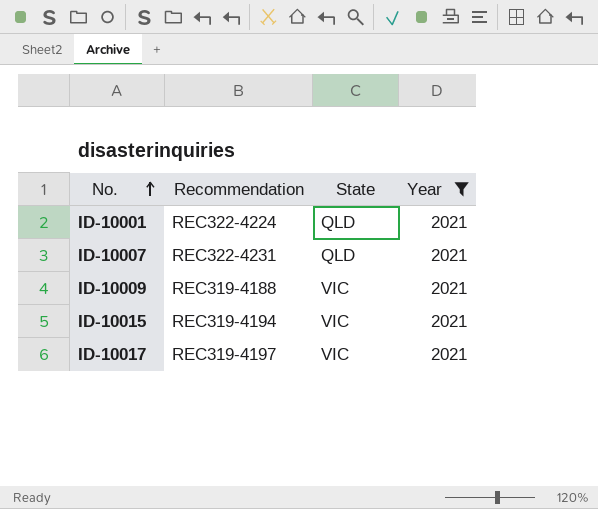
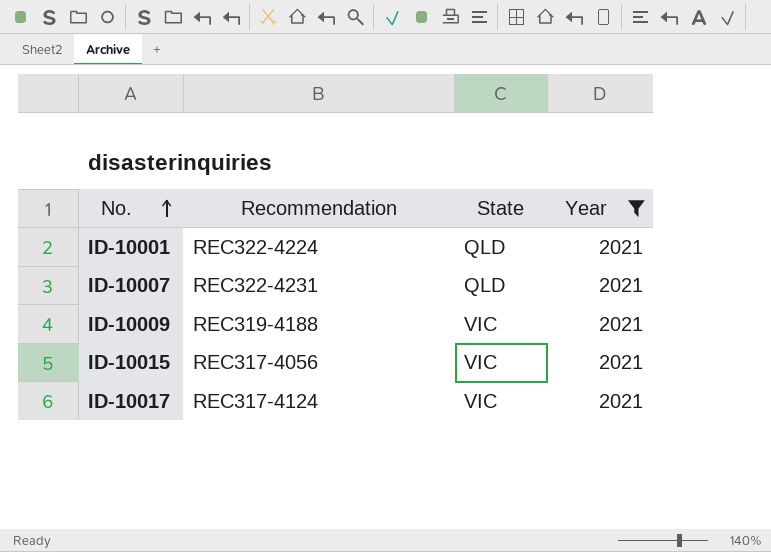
ID-10015 | Recommendation: REC319-4194 -> REC317-4056
ID-10017 | Recommendation: REC319-4197 -> REC317-4124

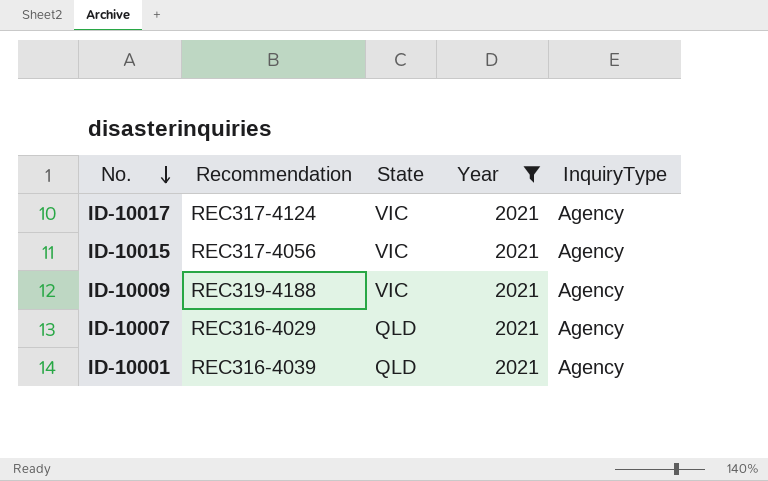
row order: No. ascending -> No. descending
column InquiryType | position: none -> 5
ID-10007 | Recommendation: REC322-4231 -> REC316-4029
ID-10001 | Recommendation: REC322-4224 -> REC316-4039

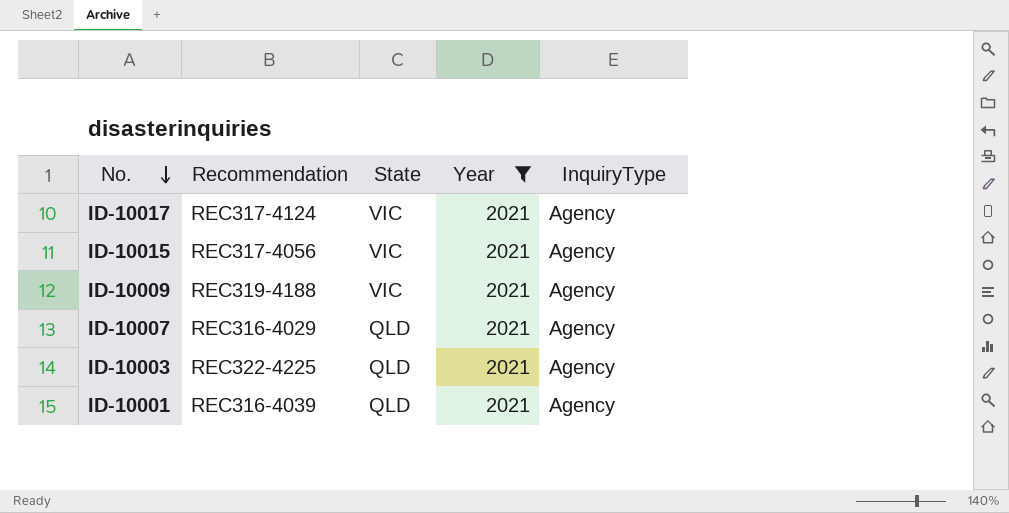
row ID-10003: none -> REC322-4225 | QLD | 2021 | Agency

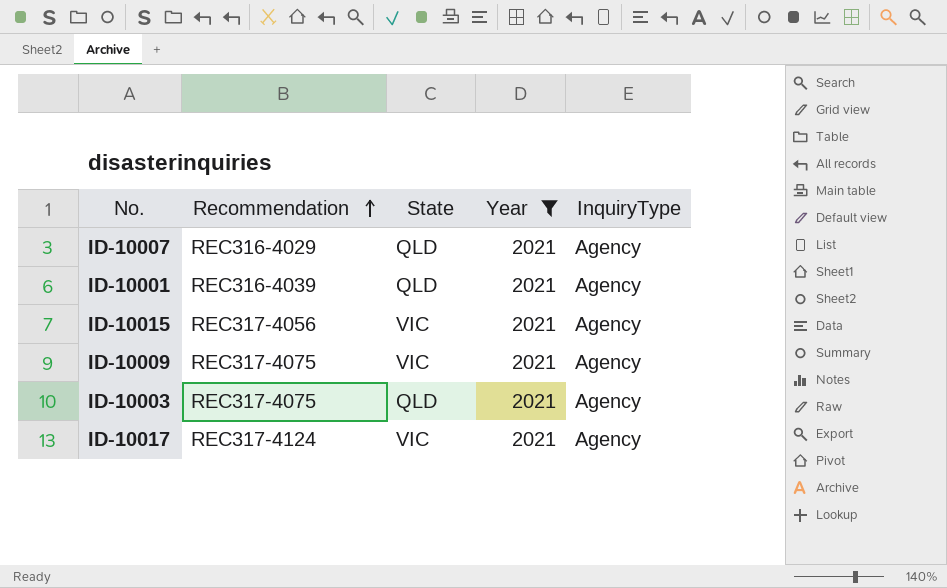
row order: No. descending -> Recommendation ascending
ID-10009 | Recommendation: REC319-4188 -> REC317-4075
ID-10003 | Recommendation: REC322-4225 -> REC317-4075

